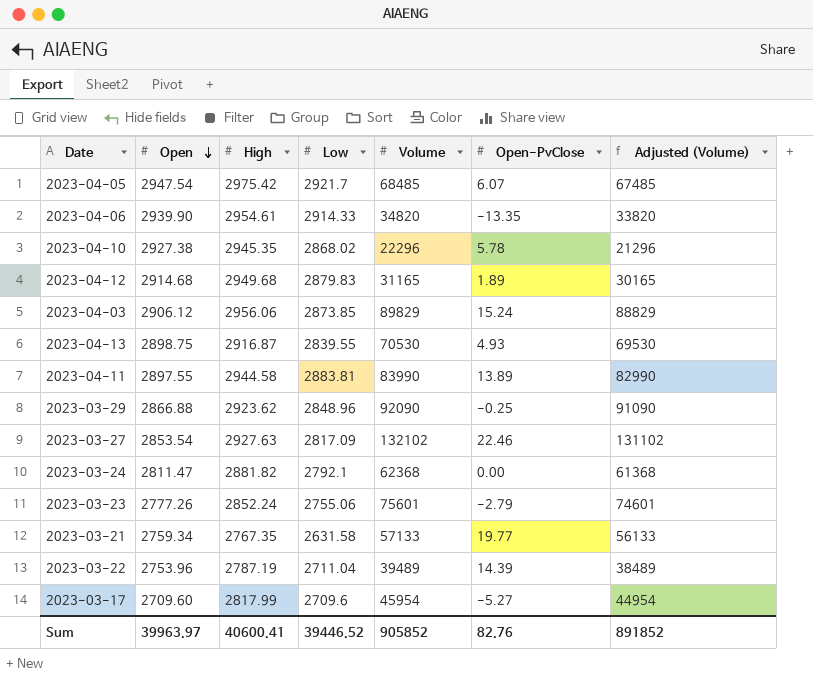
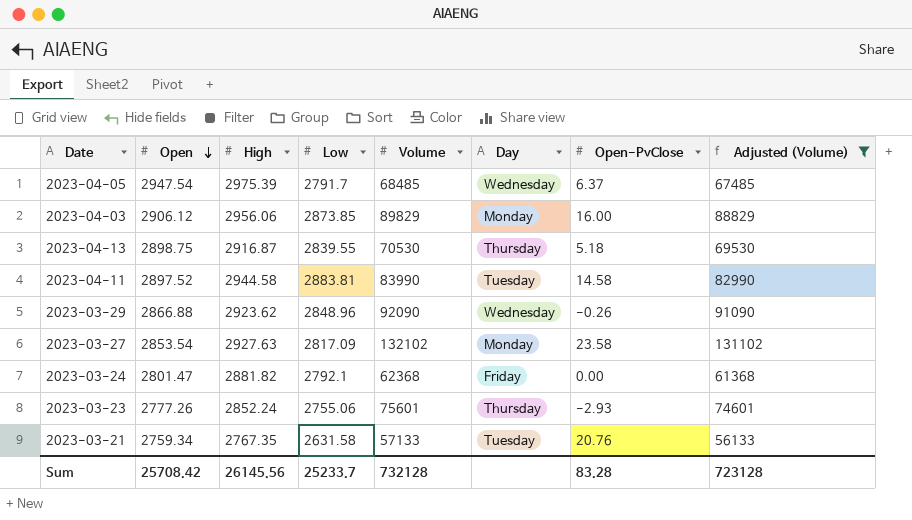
filter: none -> Adjusted (Volume) >= 56133
column Day | position: none -> 6
2023-04-05 | High: 2975.42 -> 2975.39
2023-04-05 | Low: 2921.7 -> 2791.7
2023-04-05 | Open-PvClose: 6.07 -> 6.37
2023-04-03 | Open-PvClose: 15.24 -> 16.00
2023-04-13 | Open-PvClose: 4.93 -> 5.18
2023-04-11 | Open: 2897.55 -> 2897.52
2023-04-11 | Open-PvClose: 13.89 -> 14.58
2023-03-29 | Open-PvClose: -0.25 -> -0.26
2023-03-27 | Open-PvClose: 22.46 -> 23.58
2023-03-24 | Open: 2811.47 -> 2801.47
2023-03-23 | Open-PvClose: -2.79 -> -2.93
2023-03-21 | Open-PvClose: 19.77 -> 20.76
Sum | Open: 39963.97 -> 25708.42
Sum | High: 40600.41 -> 26145.56
Sum | Low: 39446.52 -> 25233.7
Sum | Volume: 905852 -> 732128
Sum | Open-PvClose: 82.76 -> 83.28
Sum | Adjusted (Volume): 891852 -> 723128

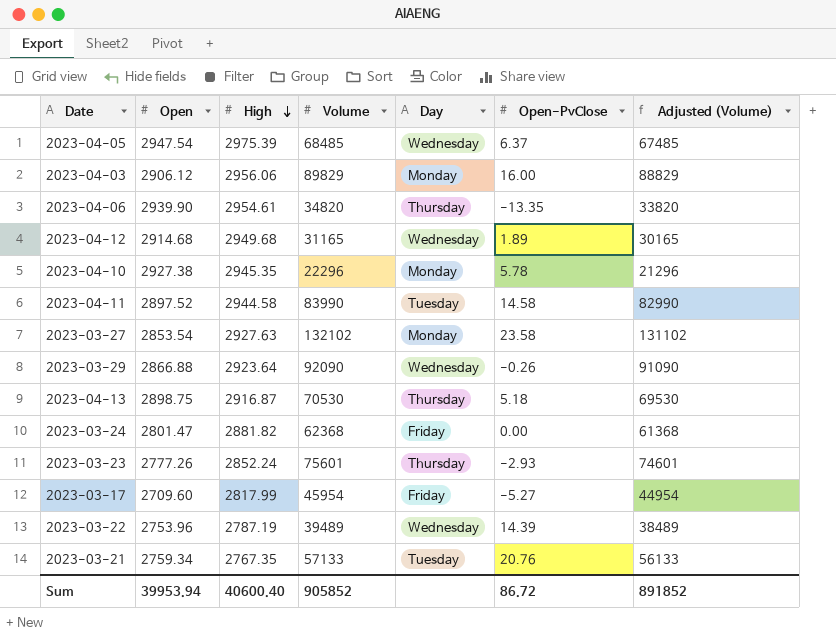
filter: Adjusted (Volume) >= 56133 -> none
row order: Open descending -> High descending
column Low | position: 4 -> none
2023-03-29 | High: 2923.62 -> 2923.64
Sum | Open: 25708.42 -> 39953.94
Sum | High: 26145.56 -> 40600.40
Sum | Volume: 732128 -> 905852
Sum | Open-PvClose: 83.28 -> 86.72
Sum | Adjusted (Volume): 723128 -> 891852

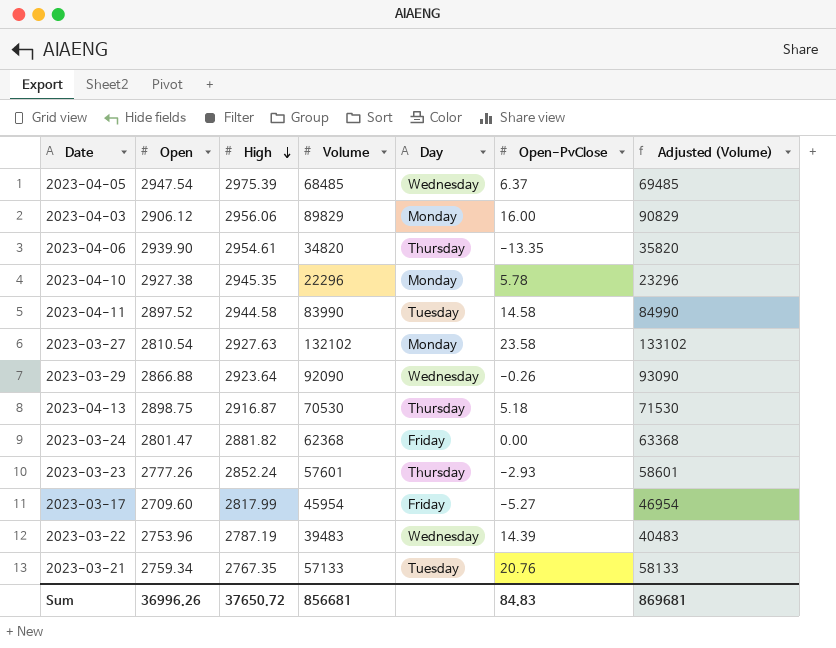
column Adjusted (Volume) | formula: [Volume] - 1000 -> [Volume] + 1000
row 2023-04-12: 2914.68 | 2949.68 | 31165 | Wednesday | 1.89 | 30165 -> none
2023-03-27 | Open: 2853.54 -> 2810.54
2023-03-23 | Volume: 75601 -> 57601
2023-03-22 | Volume: 39489 -> 39483
Sum | Open: 39953.94 -> 36996.26
Sum | High: 40600.40 -> 37650.72
Sum | Volume: 905852 -> 856681
Sum | Open-PvClose: 86.72 -> 84.83
Sum | Adjusted (Volume): 891852 -> 869681

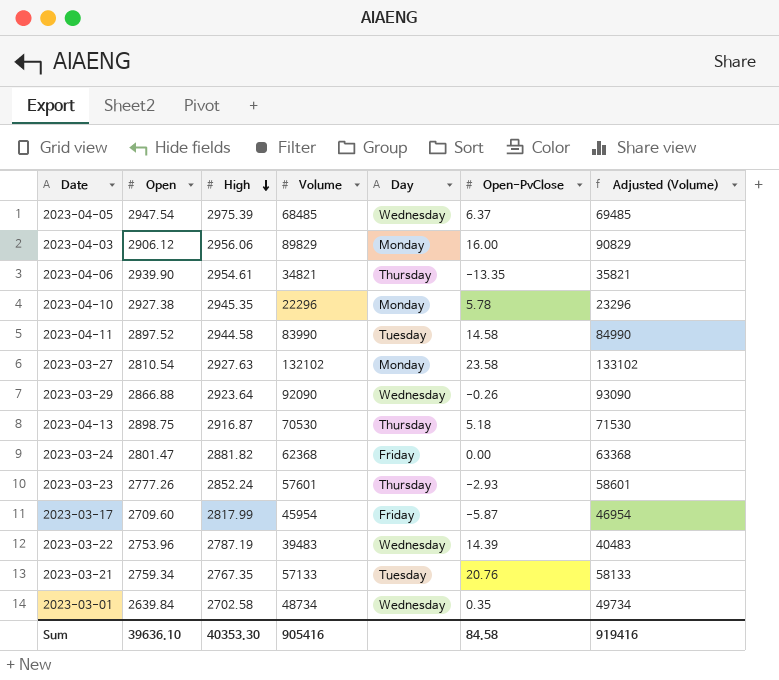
2023-04-06 | Volume: 34820 -> 34821
2023-04-06 | Adjusted (Volume): 35820 -> 35821
2023-03-17 | Open-PvClose: -5.27 -> -5.87
row 2023-03-01: none -> 2639.84 | 2702.58 | 48734 | Wednesday | 0.35 | 49734
Sum | Open: 36996.26 -> 39636.10
Sum | High: 37650.72 -> 40353.30
Sum | Volume: 856681 -> 905416
Sum | Open-PvClose: 84.83 -> 84.58
Sum | Adjusted (Volume): 869681 -> 919416

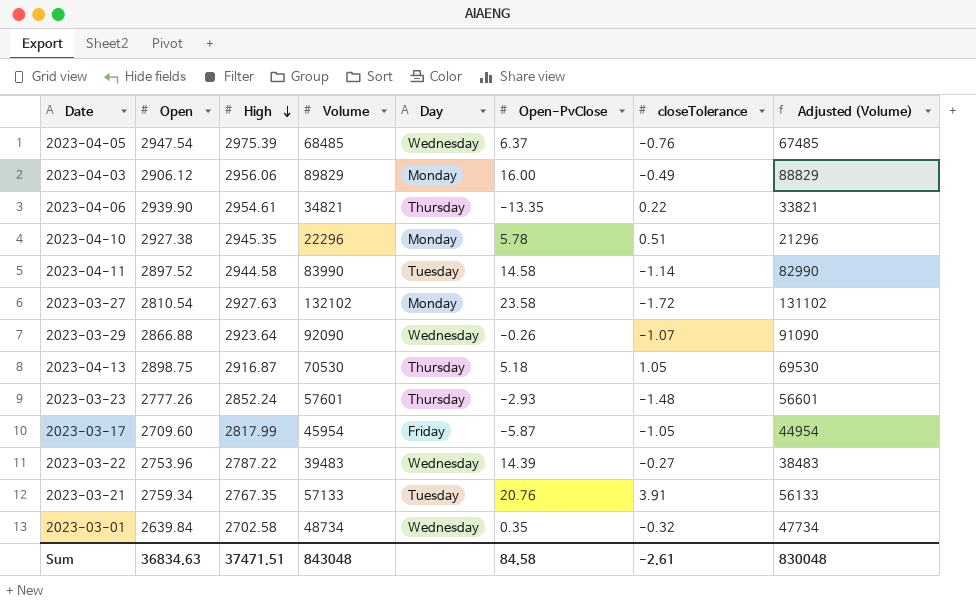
column closeTolerance | position: none -> 7
column Adjusted (Volume) | formula: [Volume] + 1000 -> [Volume] - 1000
row 2023-03-24: 2801.47 | 2881.82 | 62368 | Friday | 0.00 | 63368 -> none
2023-03-22 | High: 2787.19 -> 2787.22
Sum | Open: 39636.10 -> 36834.63
Sum | High: 40353.30 -> 37471.51
Sum | Volume: 905416 -> 843048
Sum | Adjusted (Volume): 919416 -> 830048

